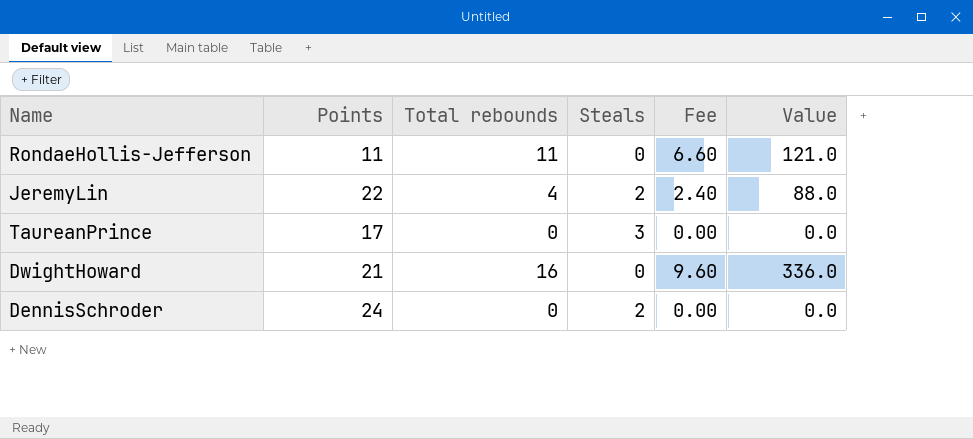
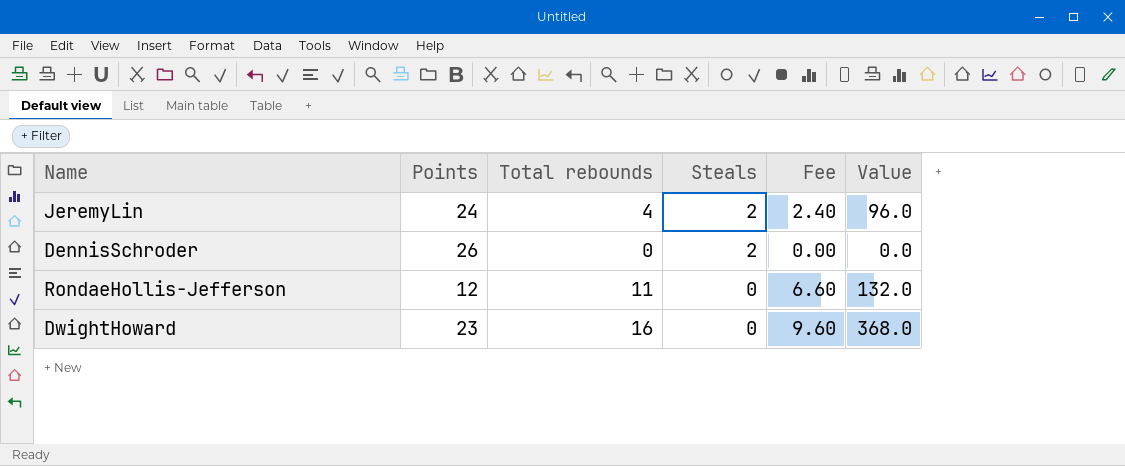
row order: none -> Steals descending
row TaureanPrince: 17 | 0 | 3 | 0.00 | 0.0 -> none
JeremyLin | Points: 22 -> 24
JeremyLin | Value: 88.0 -> 96.0
DennisSchroder | Points: 24 -> 26
RondaeHollis-Jefferson | Points: 11 -> 12
RondaeHollis-Jefferson | Value: 121.0 -> 132.0
DwightHoward | Points: 21 -> 23
DwightHoward | Value: 336.0 -> 368.0

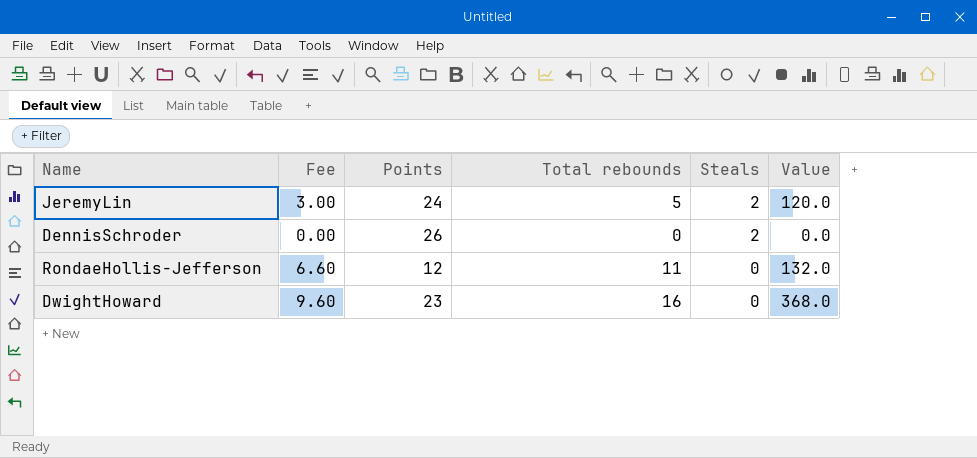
column Fee | position: 5 -> 2
JeremyLin | Fee: 2.40 -> 3.00
JeremyLin | Total rebounds: 4 -> 5
JeremyLin | Value: 96.0 -> 120.0

